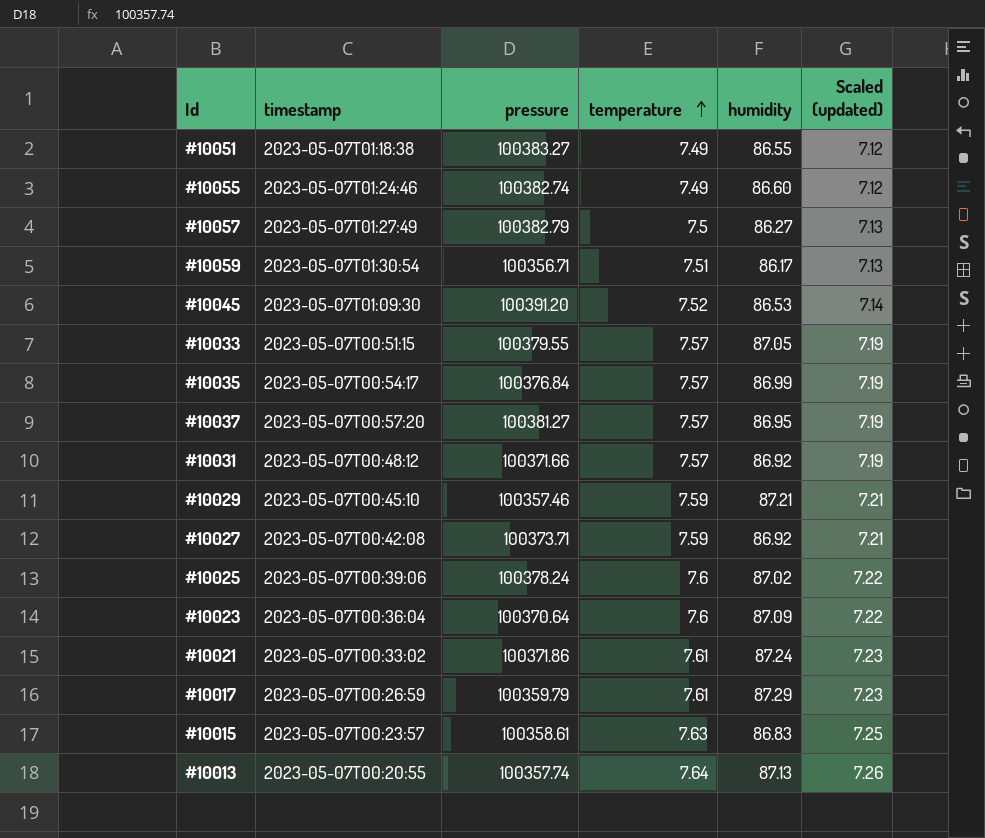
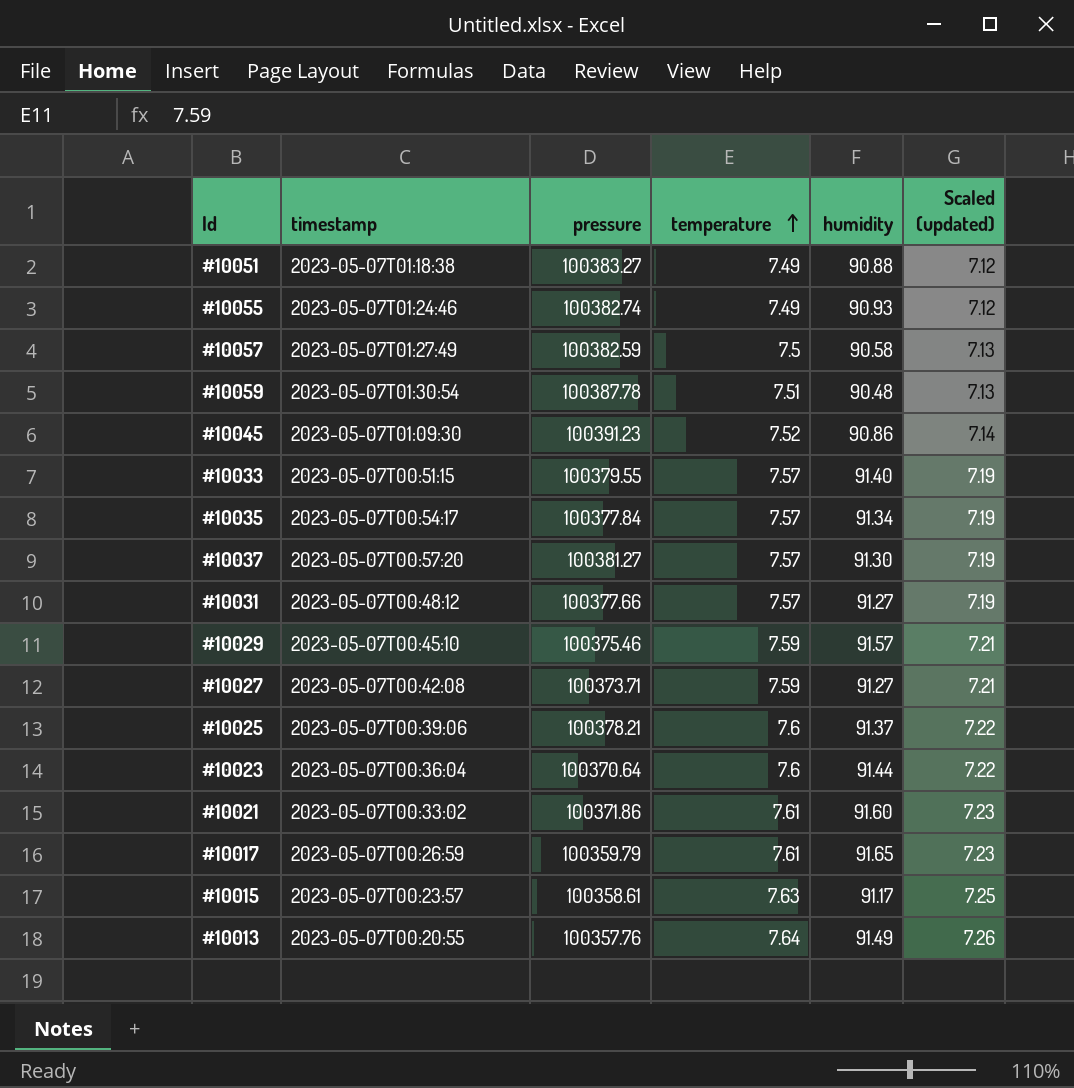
#10051 | humidity: 86.55 -> 90.88
#10055 | humidity: 86.60 -> 90.93
#10057 | pressure: 100382.79 -> 100382.59
#10057 | humidity: 86.27 -> 90.58
#10059 | pressure: 100356.71 -> 100387.78
#10059 | humidity: 86.17 -> 90.48
#10045 | pressure: 100391.20 -> 100391.23
#10045 | humidity: 86.53 -> 90.86
#10033 | humidity: 87.05 -> 91.40
#10035 | pressure: 100376.84 -> 100377.84
#10035 | humidity: 86.99 -> 91.34
#10037 | humidity: 86.95 -> 91.30
#10031 | pressure: 100371.66 -> 100377.66
#10031 | humidity: 86.92 -> 91.27
#10029 | pressure: 100357.46 -> 100375.46
#10029 | humidity: 87.21 -> 91.57
#10027 | humidity: 86.92 -> 91.27
#10025 | pressure: 100378.24 -> 100378.21
#10025 | humidity: 87.02 -> 91.37
#10023 | humidity: 87.09 -> 91.44
#10021 | humidity: 87.24 -> 91.60
#10017 | humidity: 87.29 -> 91.65
#10015 | humidity: 86.83 -> 91.17
#10013 | pressure: 100357.74 -> 100357.76
#10013 | humidity: 87.13 -> 91.49

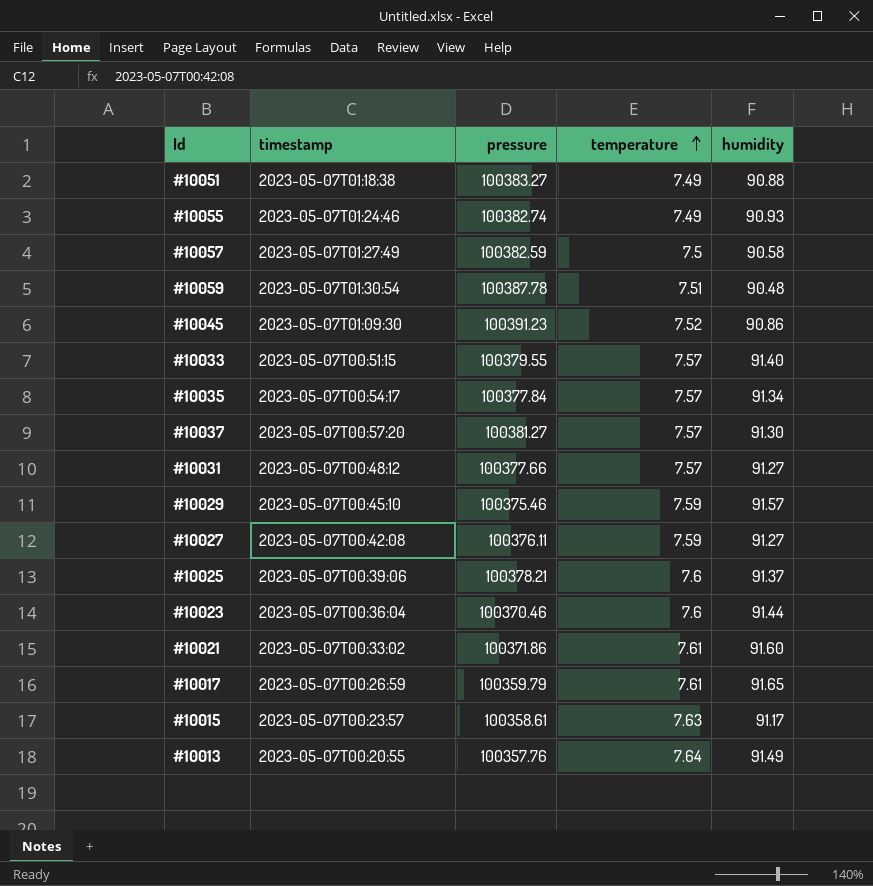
column Scaled (updated) | formula: [temperature] * 0.95 -> none
#10027 | pressure: 100373.71 -> 100376.11
#10023 | pressure: 100370.64 -> 100370.46

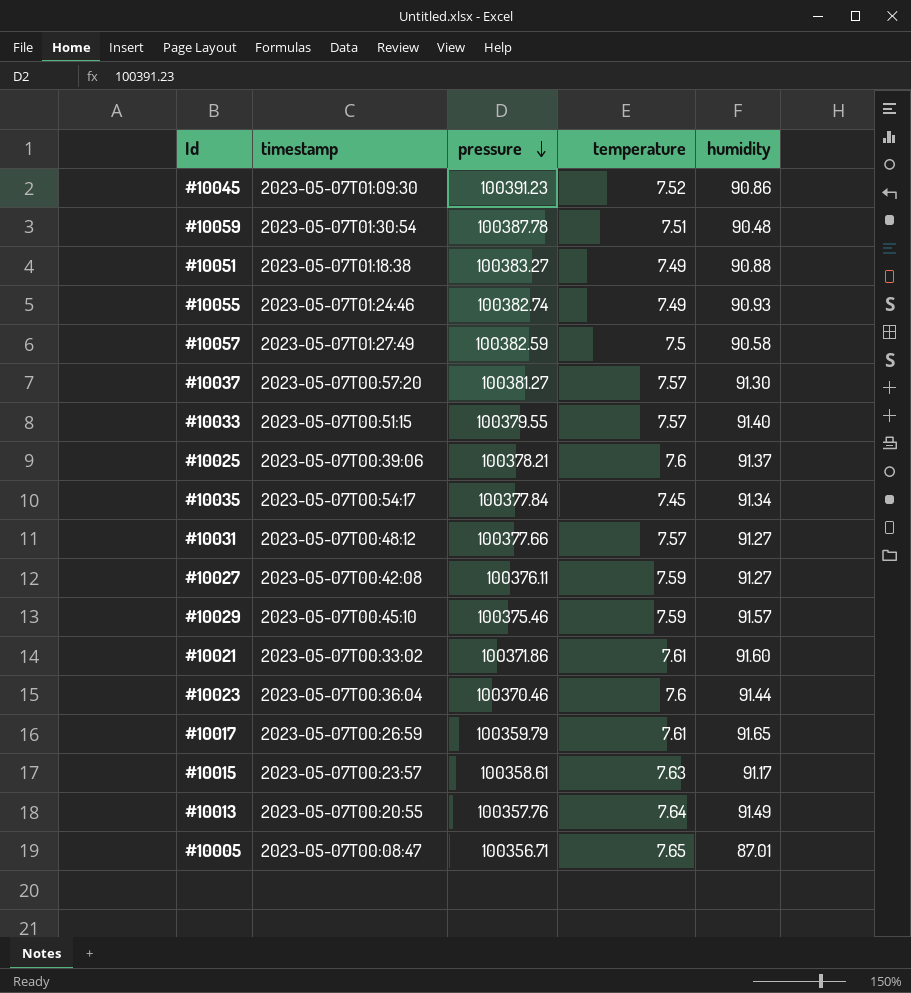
row order: temperature ascending -> pressure descending
#10035 | temperature: 7.57 -> 7.45
row #10005: none -> 2023-05-07T00:08:47 | 100356.71 | 7.65 | 87.01

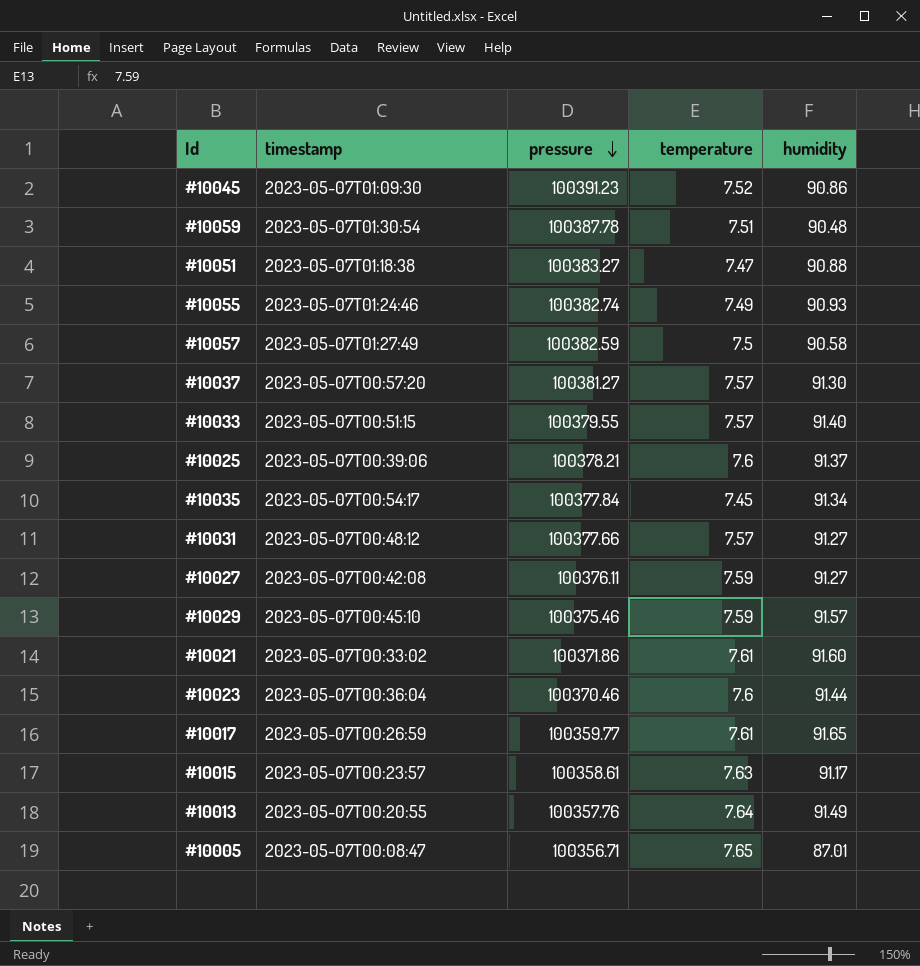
#10051 | temperature: 7.49 -> 7.47
#10017 | pressure: 100359.79 -> 100359.77

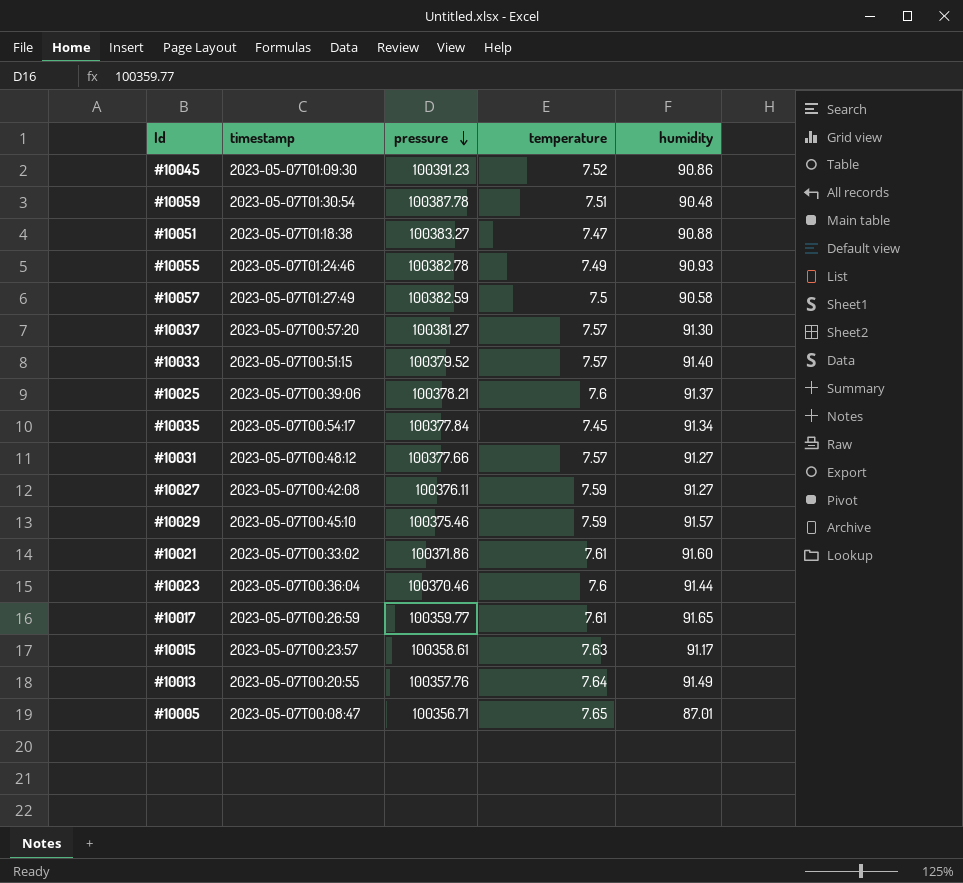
#10055 | pressure: 100382.74 -> 100382.78
#10033 | pressure: 100379.55 -> 100379.52

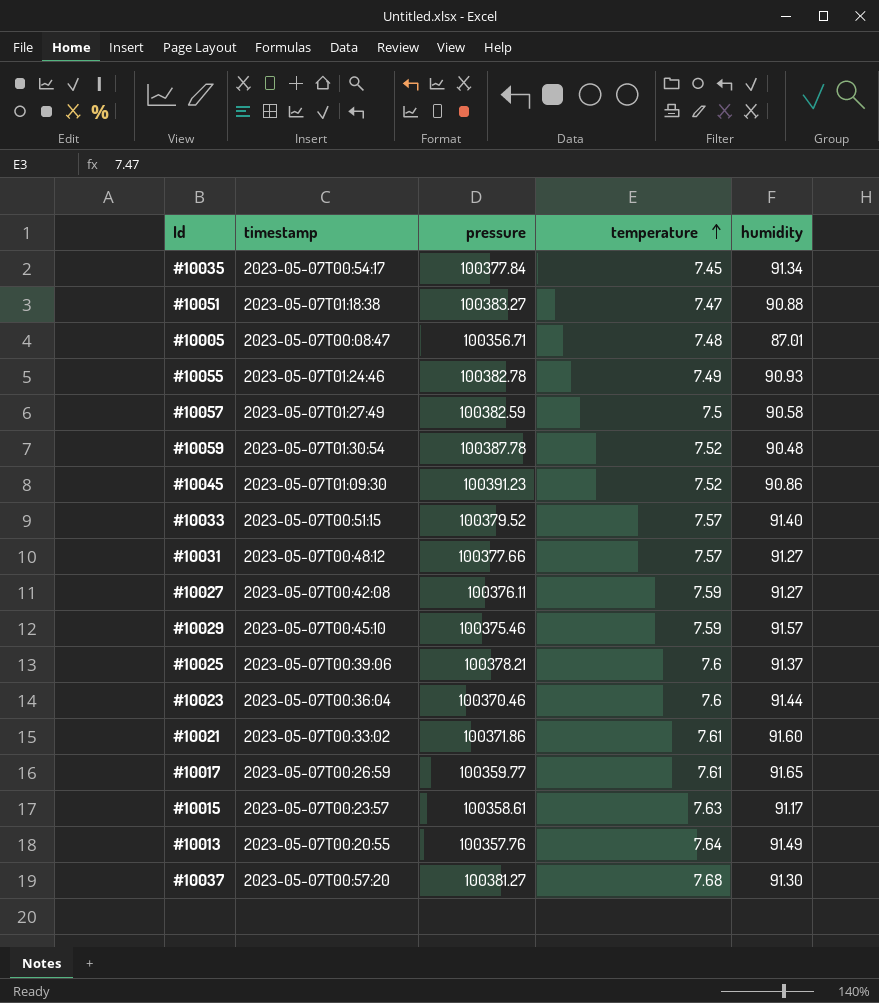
row order: pressure descending -> temperature ascending
#10005 | temperature: 7.65 -> 7.48
#10059 | temperature: 7.51 -> 7.52
#10037 | temperature: 7.57 -> 7.68

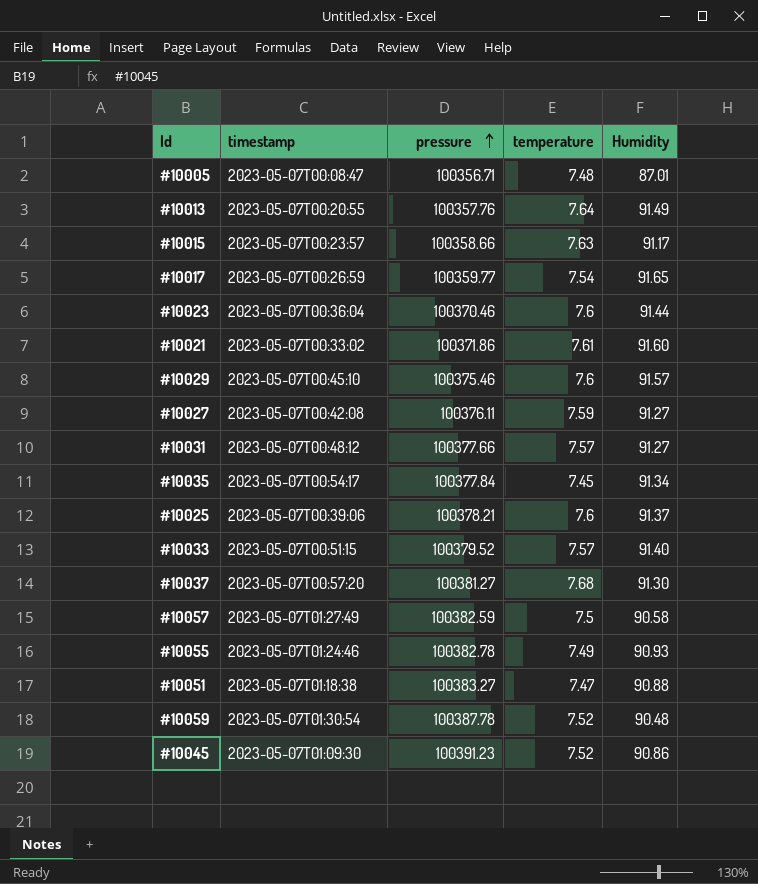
row order: temperature ascending -> pressure ascending
column name: humidity -> Humidity
#10015 | pressure: 100358.61 -> 100358.66
#10017 | temperature: 7.61 -> 7.54
#10029 | temperature: 7.59 -> 7.6

